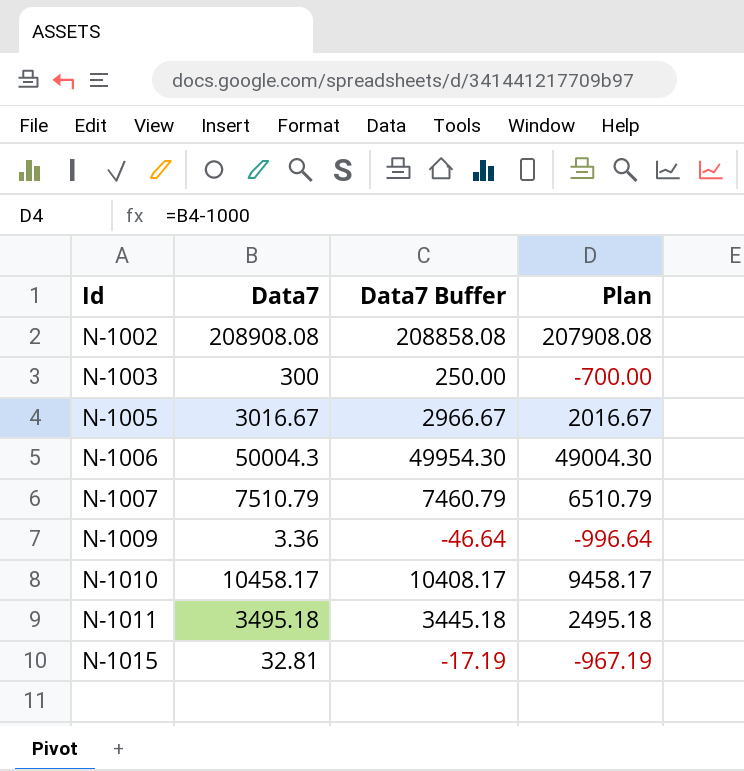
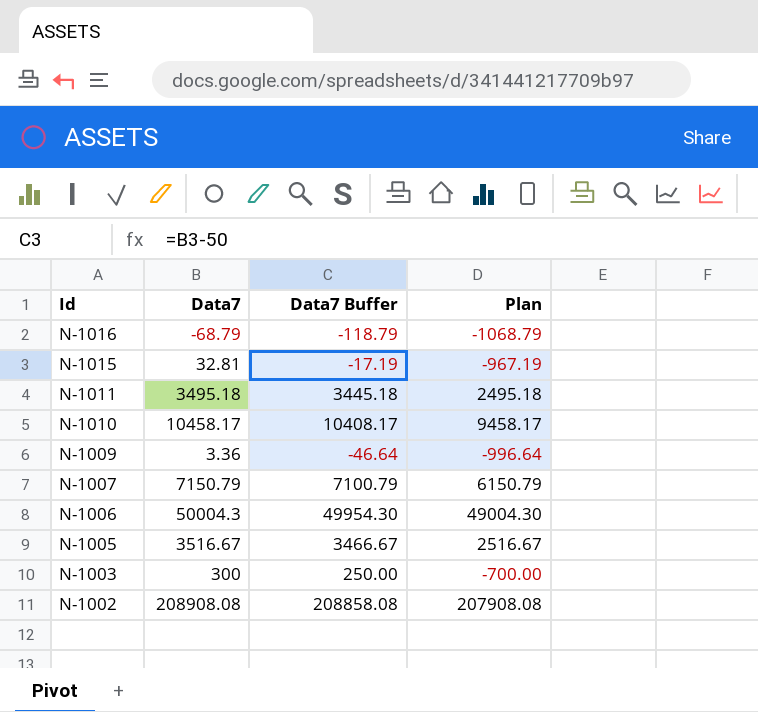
row order: Id ascending -> Id descending
row N-1016: none -> -68.79 | -118.79 | -1068.79
N-1007 | Data7: 7510.79 -> 7150.79
N-1007 | Data7 Buffer: 7460.79 -> 7100.79
N-1007 | Plan: 6510.79 -> 6150.79
N-1005 | Data7: 3016.67 -> 3516.67
N-1005 | Data7 Buffer: 2966.67 -> 3466.67
N-1005 | Plan: 2016.67 -> 2516.67

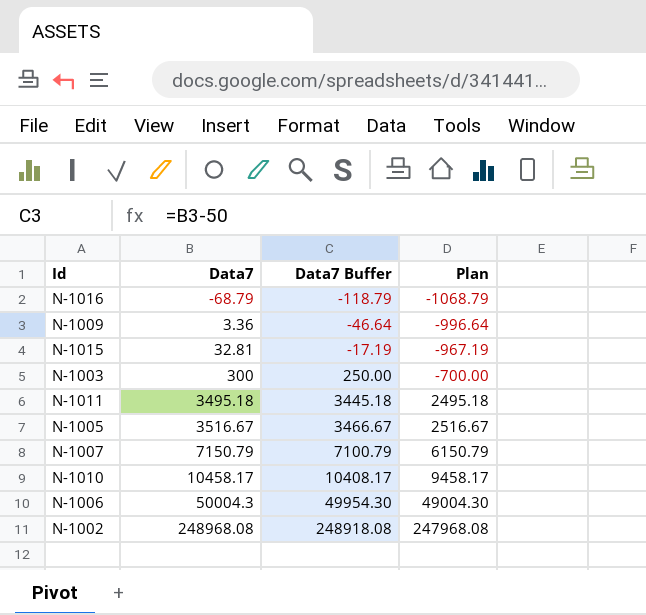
row order: Id descending -> Data7 ascending
N-1002 | Data7: 208908.08 -> 248968.08
N-1002 | Data7 Buffer: 208858.08 -> 248918.08
N-1002 | Plan: 207908.08 -> 247968.08

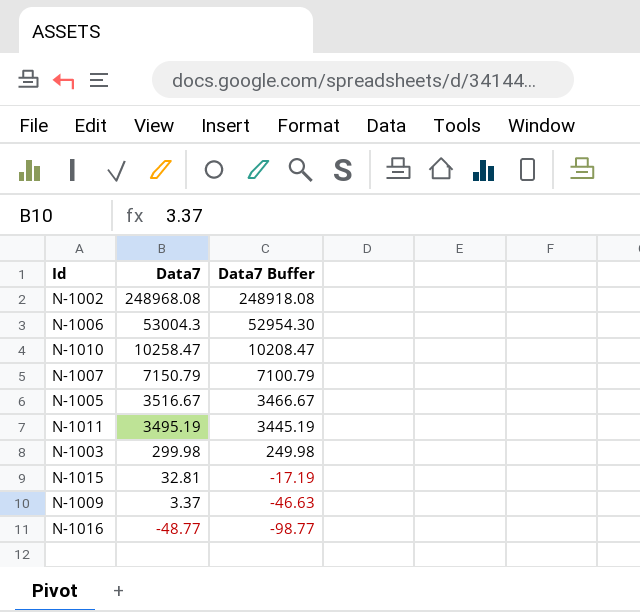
row order: Data7 ascending -> Data7 descending
column Plan | formula: [Data7] - 1000 -> none
N-1006 | Data7: 50004.3 -> 53004.3
N-1006 | Data7 Buffer: 49954.30 -> 52954.30
N-1010 | Data7: 10458.17 -> 10258.47
N-1010 | Data7 Buffer: 10408.17 -> 10208.47
N-1011 | Data7: 3495.18 -> 3495.19
N-1011 | Data7 Buffer: 3445.18 -> 3445.19
N-1003 | Data7: 300 -> 299.98
N-1003 | Data7 Buffer: 250.00 -> 249.98
N-1009 | Data7: 3.36 -> 3.37
N-1009 | Data7 Buffer: -46.64 -> -46.63
N-1016 | Data7: -68.79 -> -48.77
N-1016 | Data7 Buffer: -118.79 -> -98.77

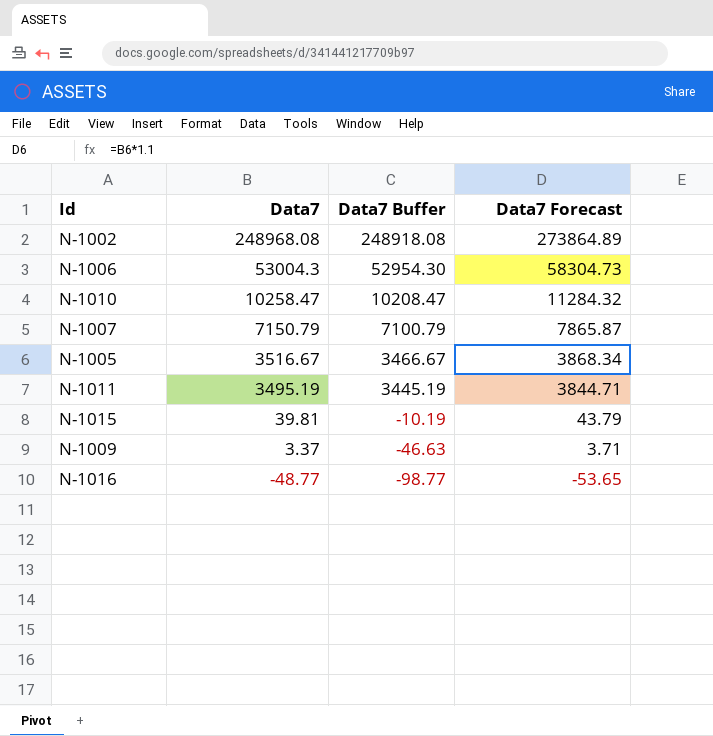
column Data7 Forecast | formula: none -> [Data7] * 1.1
row N-1003: 299.98 | 249.98 -> none
N-1015 | Data7: 32.81 -> 39.81
N-1015 | Data7 Buffer: -17.19 -> -10.19

